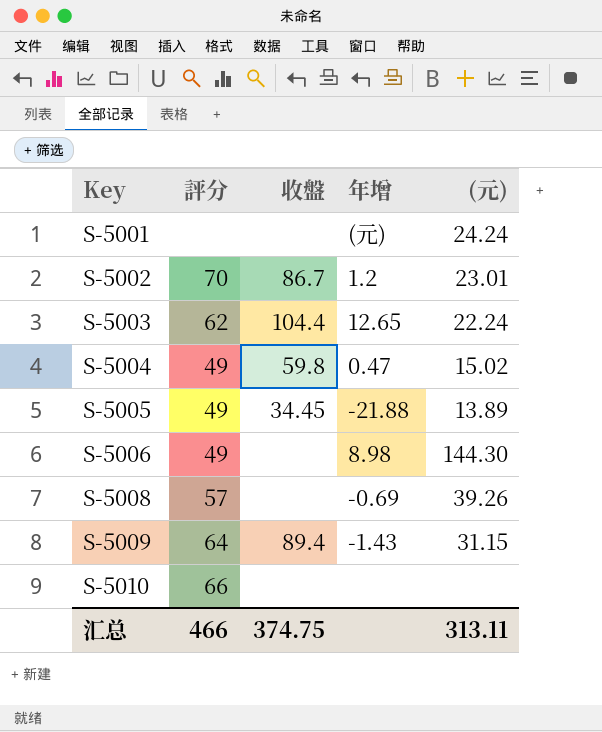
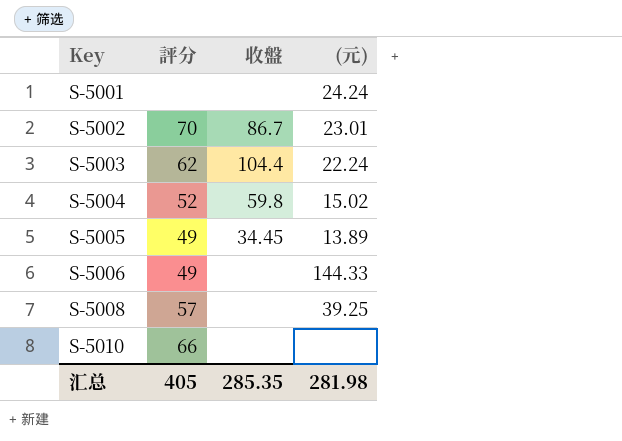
column 年增 | position: 4 -> none
row S-5009: 64 | 89.4 | -1.43 | 31.15 -> none
S-5004 | 評分: 49 -> 52
S-5006 | (元): 144.30 -> 144.33
S-5008 | (元): 39.26 -> 39.25
汇总 | 評分: 466 -> 405
汇总 | 收盤: 374.75 -> 285.35
汇总 | (元): 313.11 -> 281.98

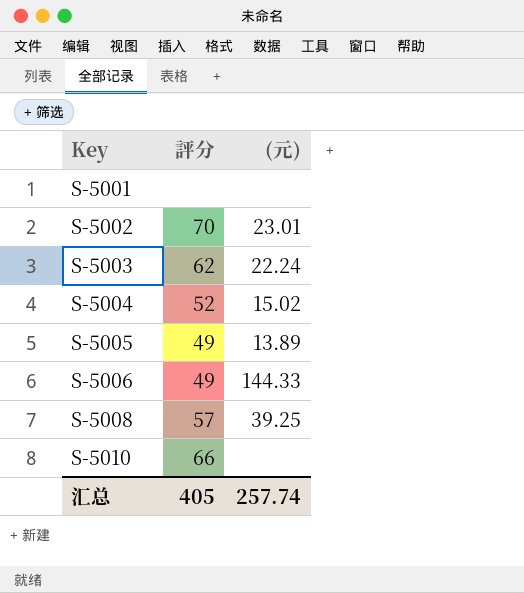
column 收盤 | position: 3 -> none
S-5001 | (元): 24.24 -> none
汇总 | (元): 281.98 -> 257.74

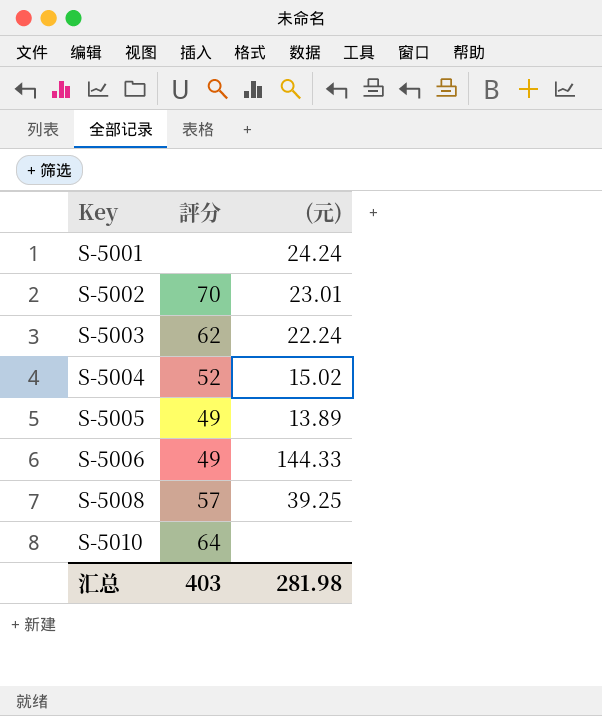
S-5001 | (元): none -> 24.24
S-5010 | 評分: 66 -> 64
汇总 | 評分: 405 -> 403
汇总 | (元): 257.74 -> 281.98

